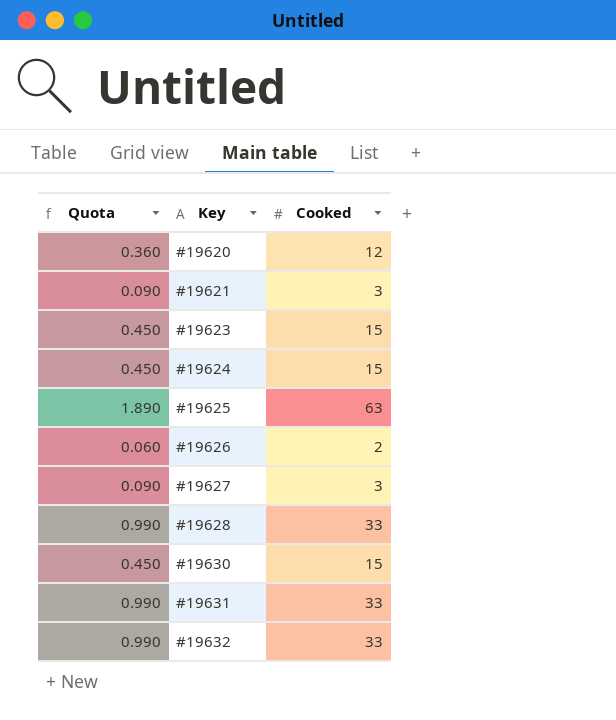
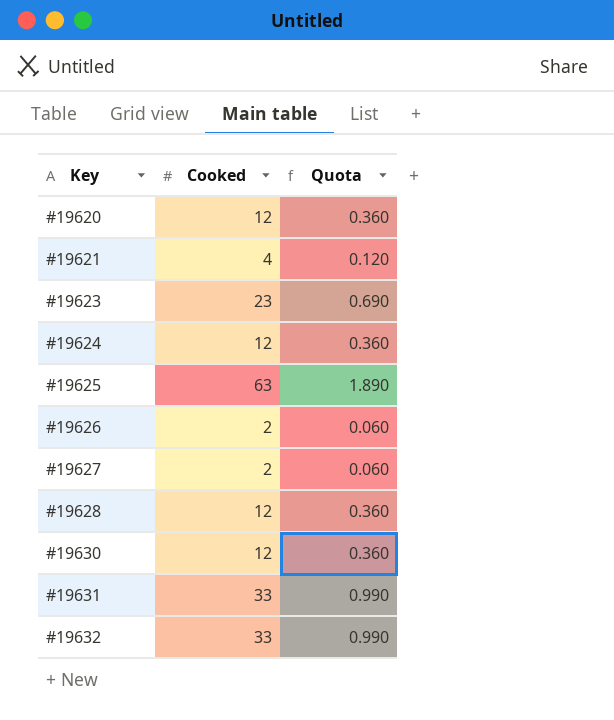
column Quota | position: 1 -> 3
#19621 | Cooked: 3 -> 4
#19621 | Quota: 0.090 -> 0.120
#19623 | Cooked: 15 -> 23
#19623 | Quota: 0.450 -> 0.690
#19624 | Cooked: 15 -> 12
#19624 | Quota: 0.450 -> 0.360
#19627 | Cooked: 3 -> 2
#19627 | Quota: 0.090 -> 0.060
#19628 | Cooked: 33 -> 12
#19628 | Quota: 0.990 -> 0.360
#19630 | Cooked: 15 -> 12
#19630 | Quota: 0.450 -> 0.360

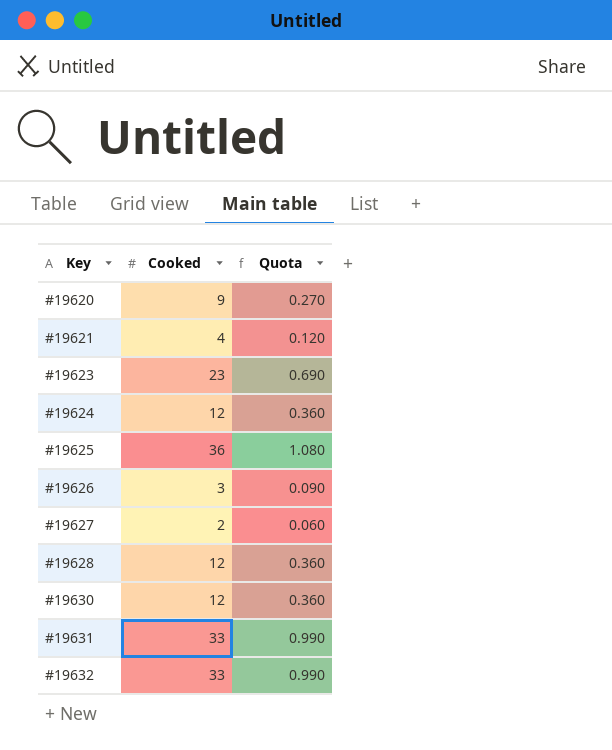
#19620 | Cooked: 12 -> 9
#19620 | Quota: 0.360 -> 0.270
#19625 | Cooked: 63 -> 36
#19625 | Quota: 1.890 -> 1.080
#19626 | Cooked: 2 -> 3
#19626 | Quota: 0.060 -> 0.090

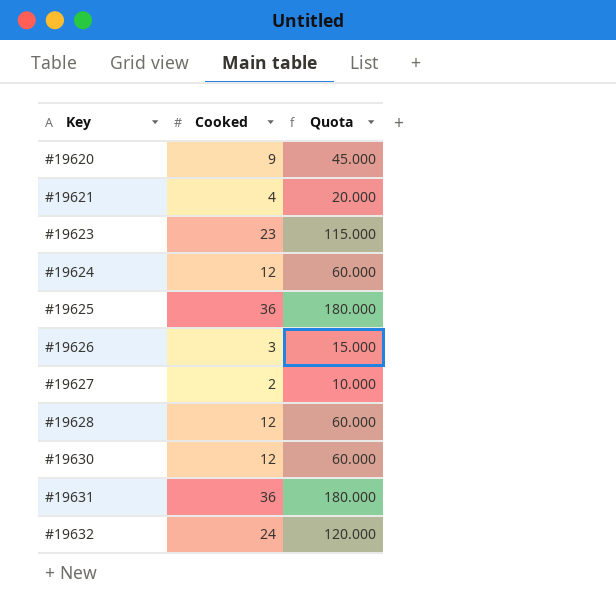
column Quota | formula: [Cooked] * 0.03 -> [Cooked] * 5
#19631 | Cooked: 33 -> 36
#19632 | Cooked: 33 -> 24

